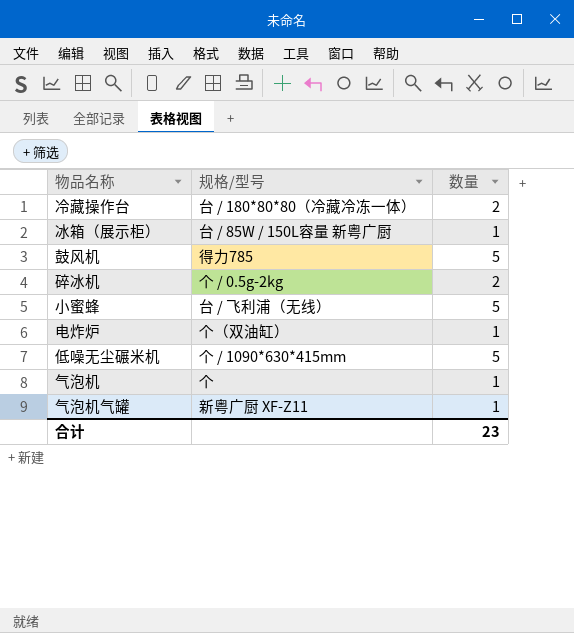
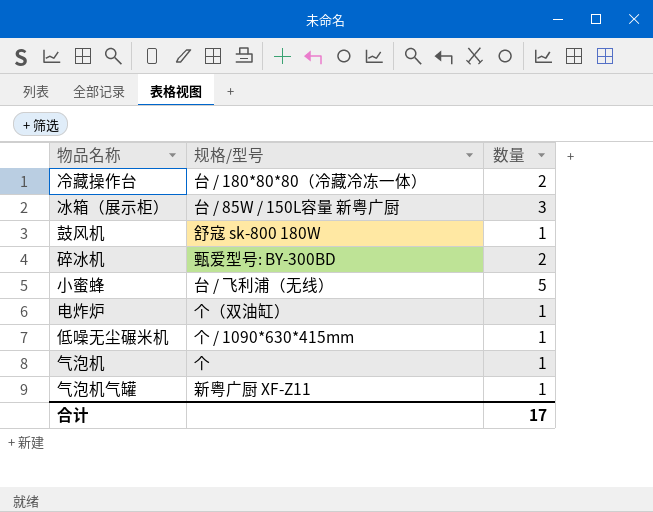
冰箱（展示柜） | 数量: 1 -> 3
鼓风机 | 规格/型号: 得力785 -> 舒寇 sk-800 180W
鼓风机 | 数量: 5 -> 1
碎冰机 | 规格/型号: 个 / 0.5g-2kg -> 甄爱型号: BY-300BD
低噪无尘碾米机 | 数量: 5 -> 1
合计 | 数量: 23 -> 17

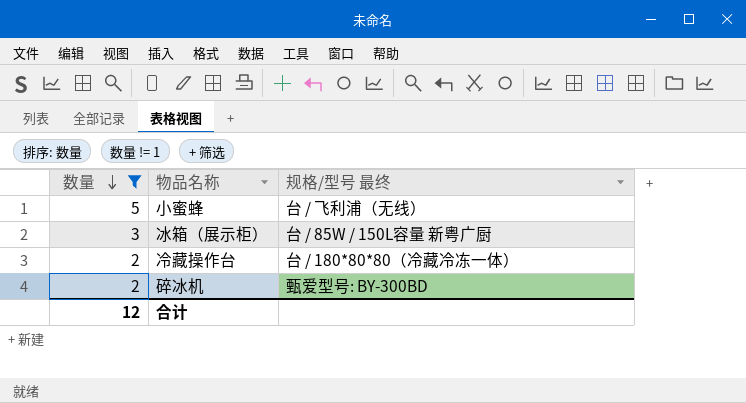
filter: none -> 数量 != 1
row order: none -> 数量 descending
column 数量 | position: 3 -> 1
column name: 规格/型号 -> 规格/型号 最终
合计 | 数量: 17 -> 12

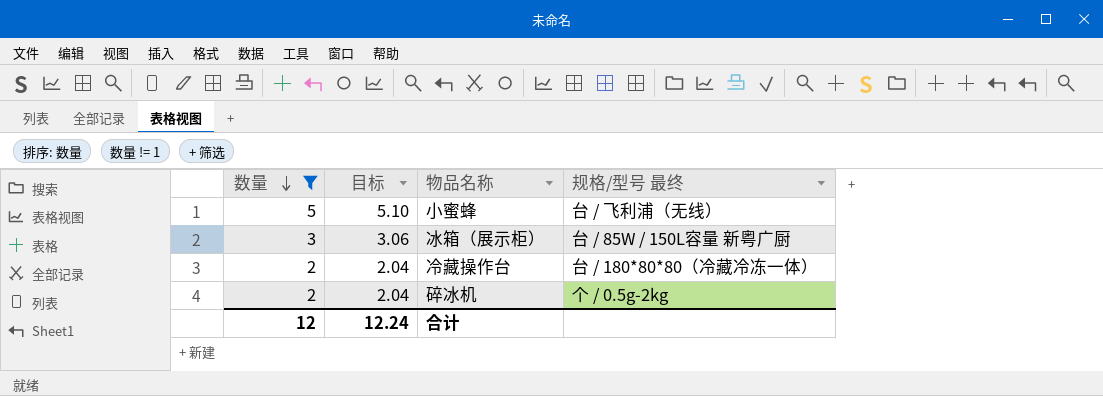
column 目标 | formula: none -> [数量] * 1.02
碎冰机 | 规格/型号 最终: 甄爱型号: BY-300BD -> 个 / 0.5g-2kg

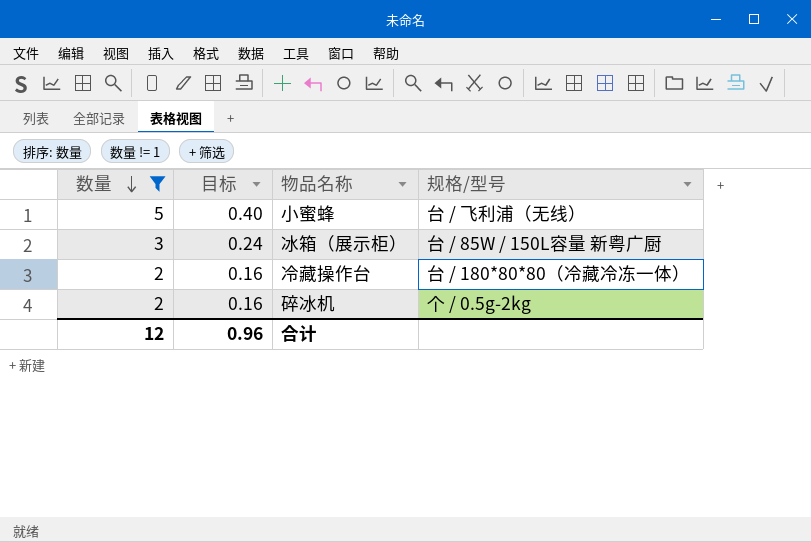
column 目标 | formula: [数量] * 1.02 -> [数量] * 0.08
column name: 规格/型号 最终 -> 规格/型号
合计 | 目标: 12.24 -> 0.96

